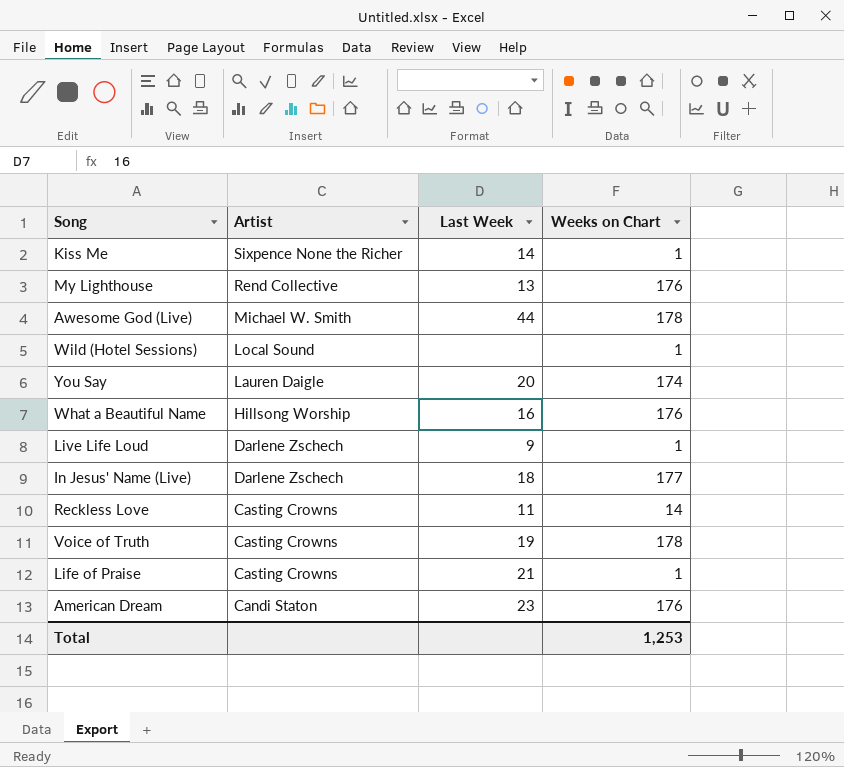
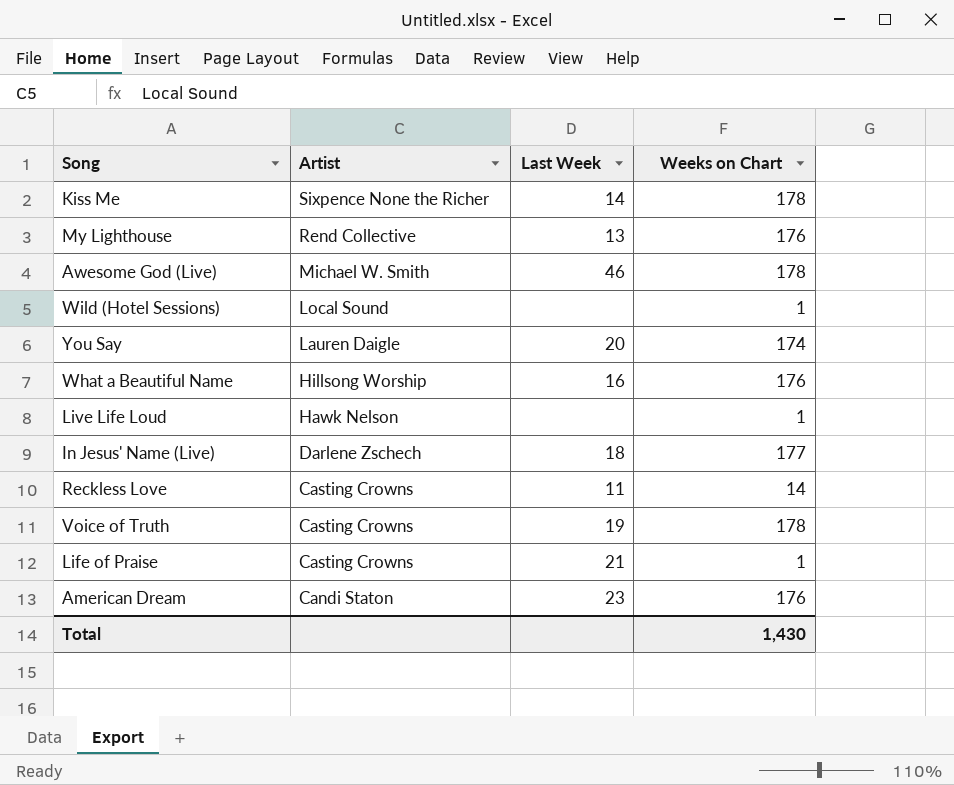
Kiss Me | Weeks on Chart: 1 -> 178
Awesome God (Live) | Last Week: 44 -> 46
Live Life Loud | Artist: Darlene Zschech -> Hawk Nelson
Live Life Loud | Last Week: 9 -> none
Total | Weeks on Chart: 1,253 -> 1,430

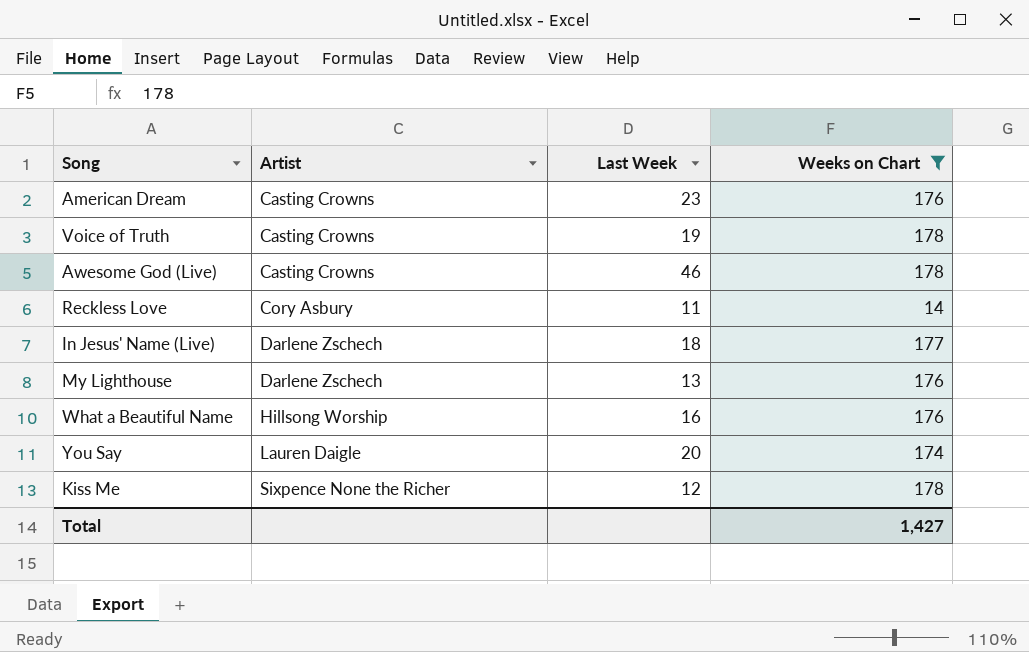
filter: none -> Weeks on Chart != 1
row order: Artist descending -> Artist ascending
American Dream | Artist: Candi Staton -> Casting Crowns
Awesome God (Live) | Artist: Michael W. Smith -> Casting Crowns
Reckless Love | Artist: Casting Crowns -> Cory Asbury
My Lighthouse | Artist: Rend Collective -> Darlene Zschech
Kiss Me | Last Week: 14 -> 12
Total | Weeks on Chart: 1,430 -> 1,427

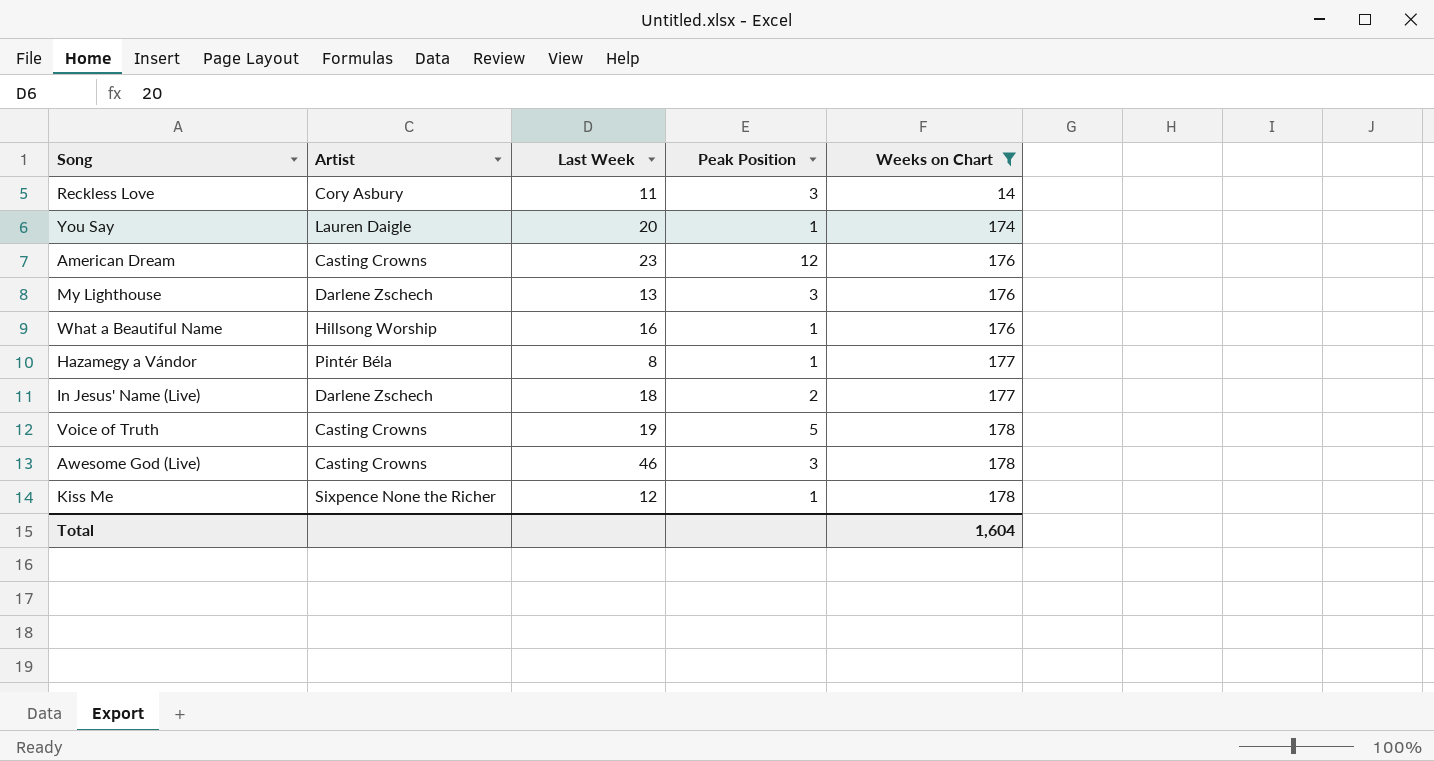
row order: Artist ascending -> Weeks on Chart ascending
column Peak Position | position: none -> 4
row Hazamegy a Vándor: none -> Pintér Béla | 8 | 1 | 177
Total | Weeks on Chart: 1,427 -> 1,604

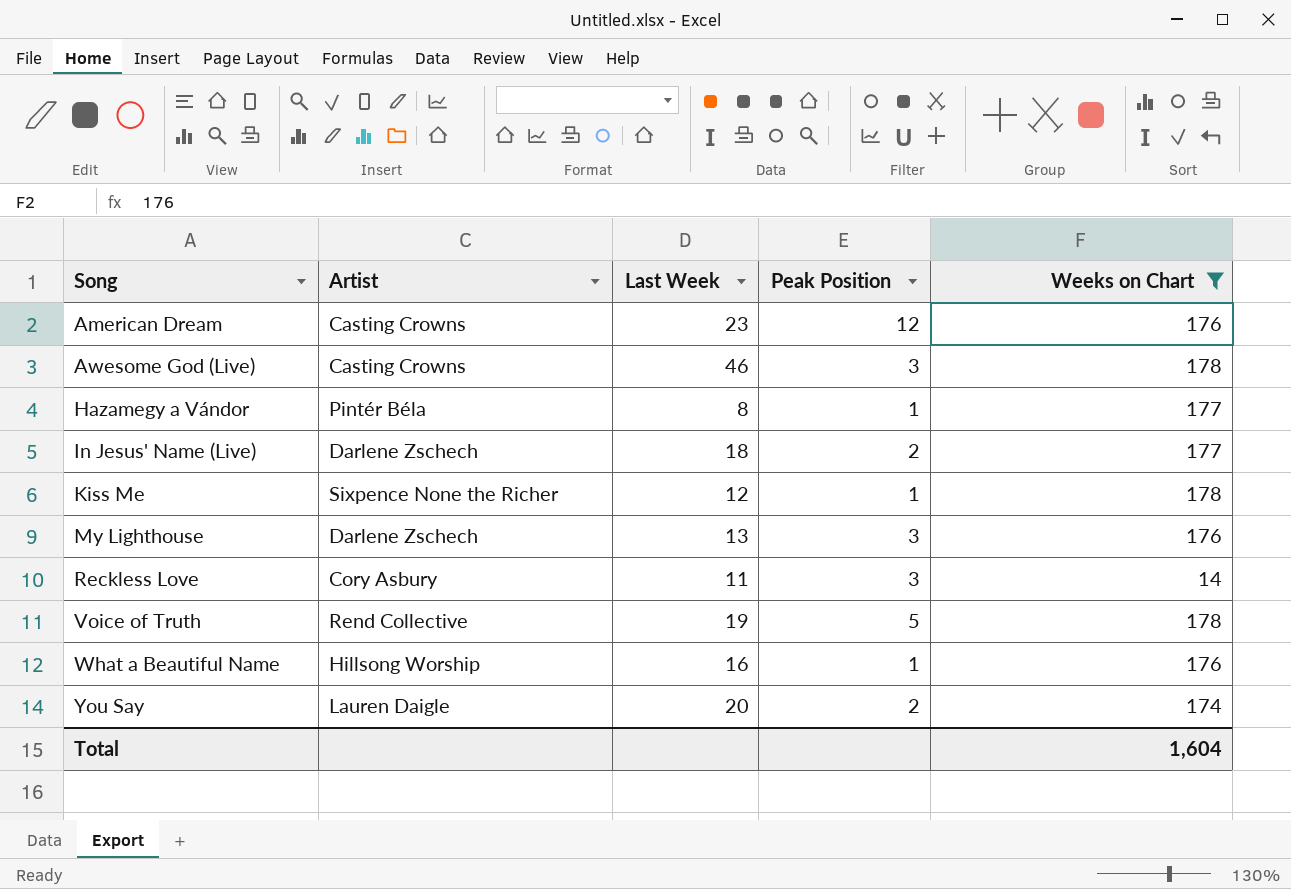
row order: Weeks on Chart ascending -> Song ascending
Voice of Truth | Artist: Casting Crowns -> Rend Collective
You Say | Peak Position: 1 -> 2

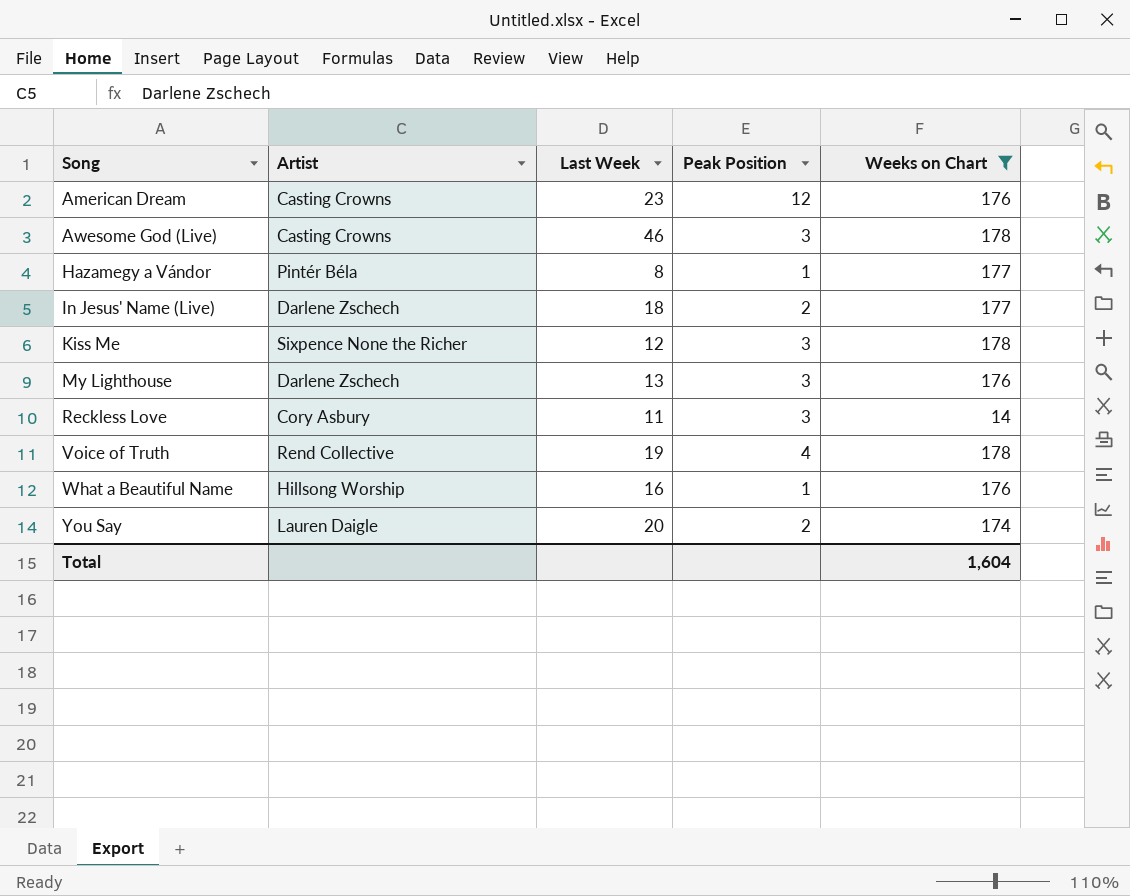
Kiss Me | Peak Position: 1 -> 3
Voice of Truth | Peak Position: 5 -> 4

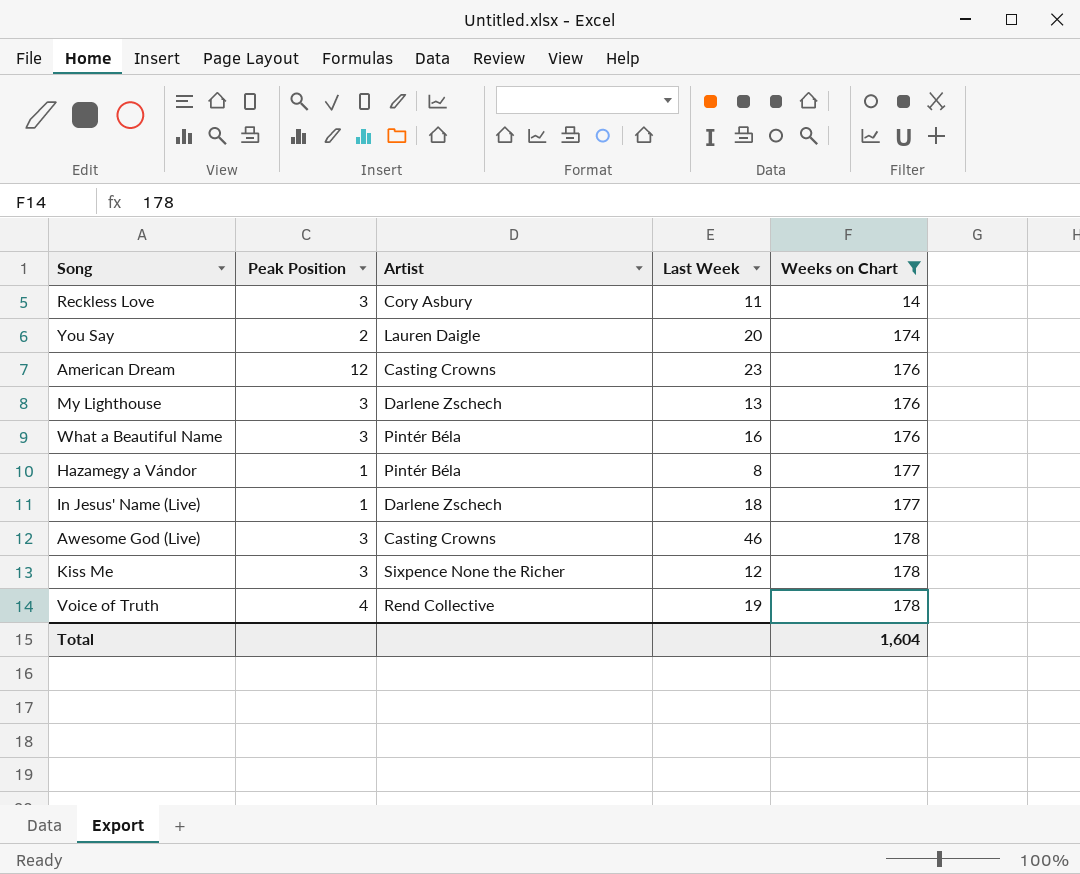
row order: Song ascending -> Weeks on Chart ascending
column Peak Position | position: 4 -> 2
What a Beautiful Name | Peak Position: 1 -> 3
What a Beautiful Name | Artist: Hillsong Worship -> Pintér Béla
In Jesus' Name (Live) | Peak Position: 2 -> 1

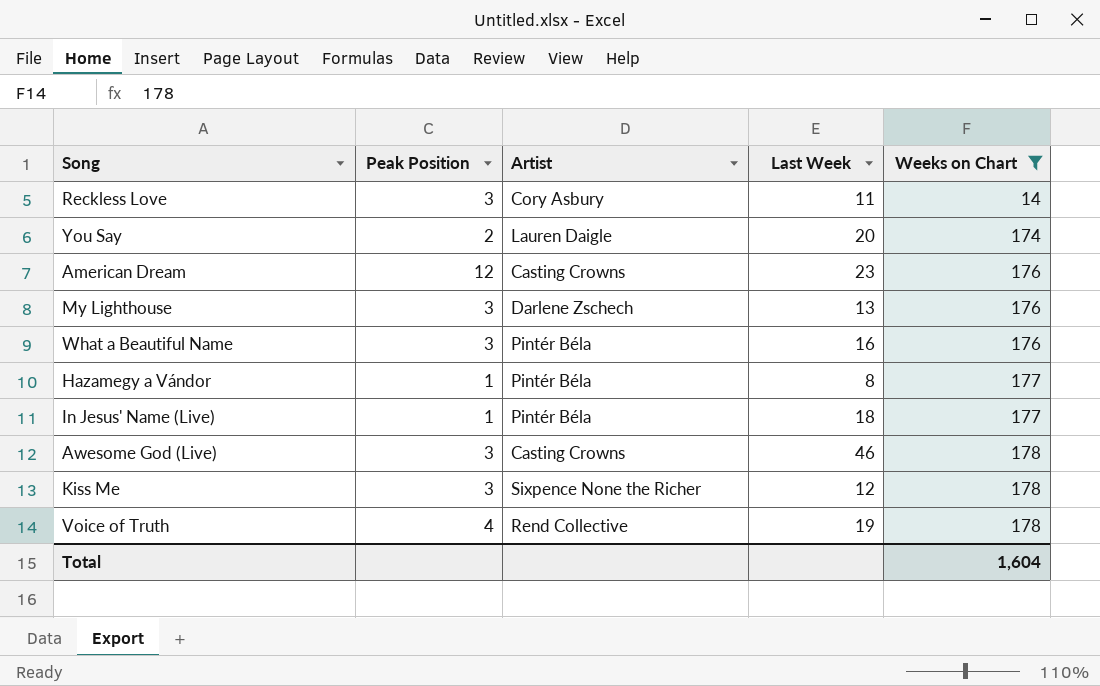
In Jesus' Name (Live) | Artist: Darlene Zschech -> Pintér Béla

